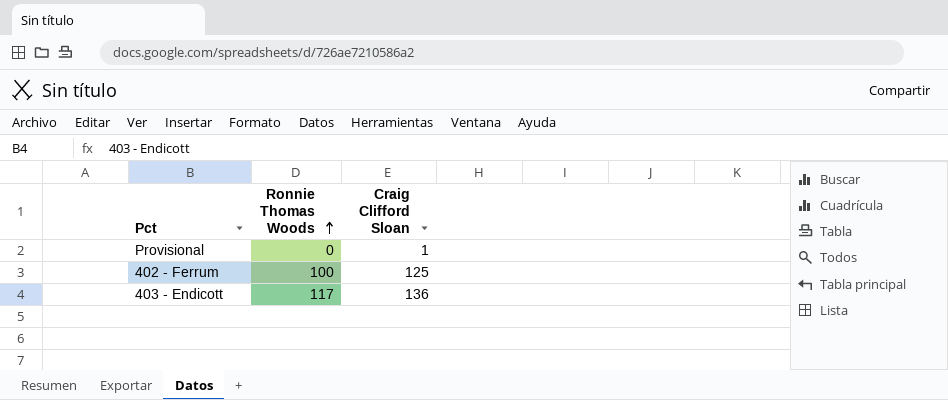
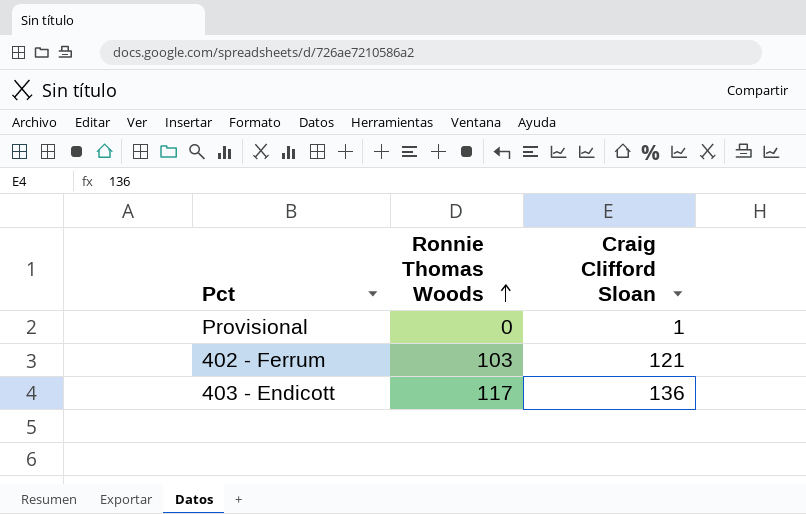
402 - Ferrum | Ronnie Thomas Woods: 100 -> 103
402 - Ferrum | Craig Clifford Sloan: 125 -> 121

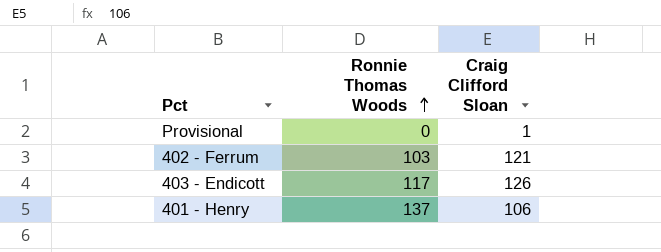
403 - Endicott | Craig Clifford Sloan: 136 -> 126
row 401 - Henry: none -> 137 | 106

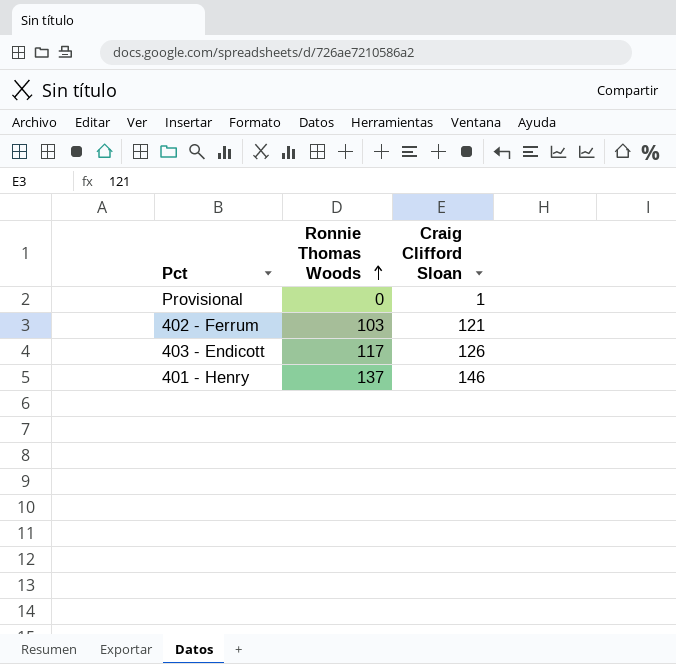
401 - Henry | Craig Clifford Sloan: 106 -> 146

